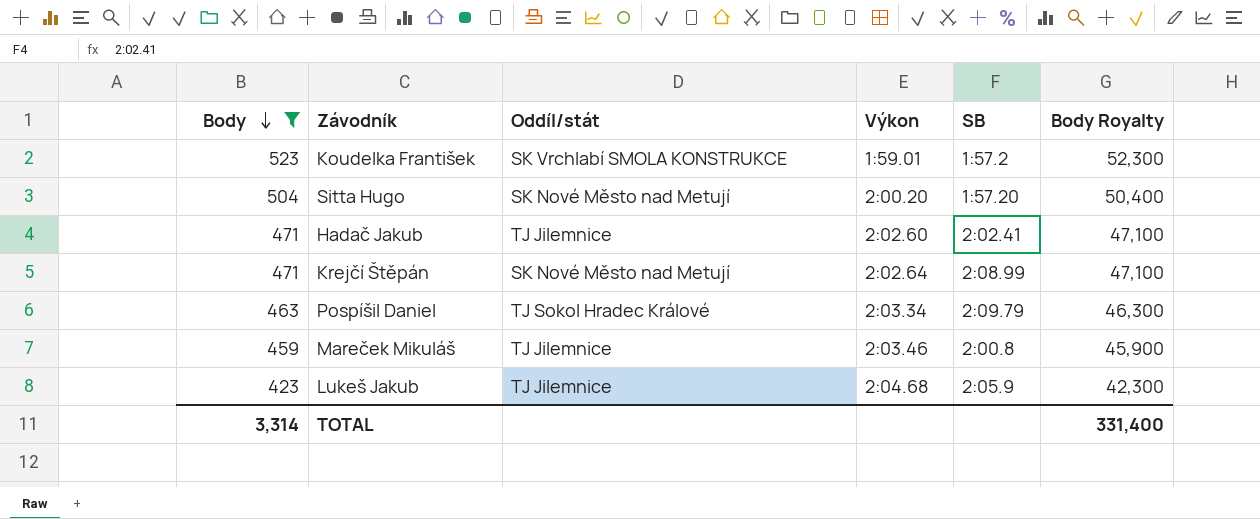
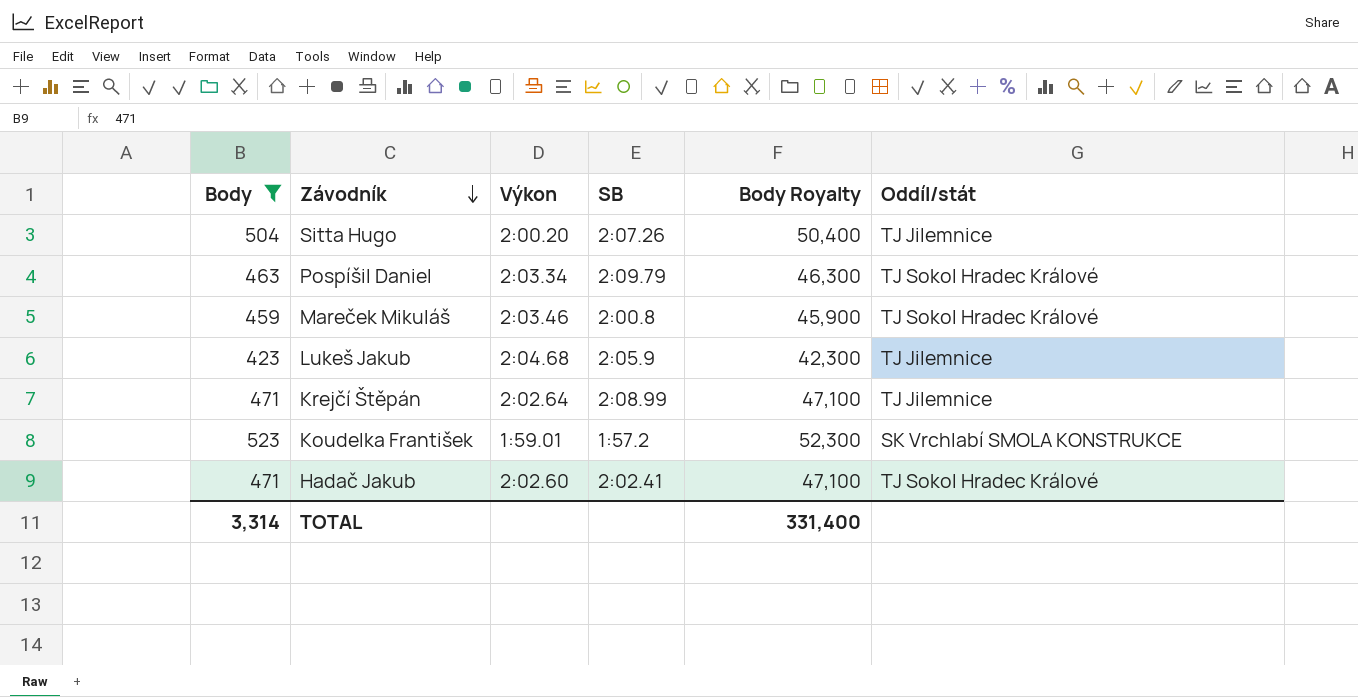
row order: Body descending -> Závodník descending
column Oddíl/stát | position: 3 -> 6
Sitta Hugo | SB: 1:57.20 -> 2:07.26
Sitta Hugo | Oddíl/stát: SK Nové Město nad Metují -> TJ Jilemnice
Mareček Mikuláš | Oddíl/stát: TJ Jilemnice -> TJ Sokol Hradec Králové
Krejčí Štěpán | Oddíl/stát: SK Nové Město nad Metují -> TJ Jilemnice
Hadač Jakub | Oddíl/stát: TJ Jilemnice -> TJ Sokol Hradec Králové

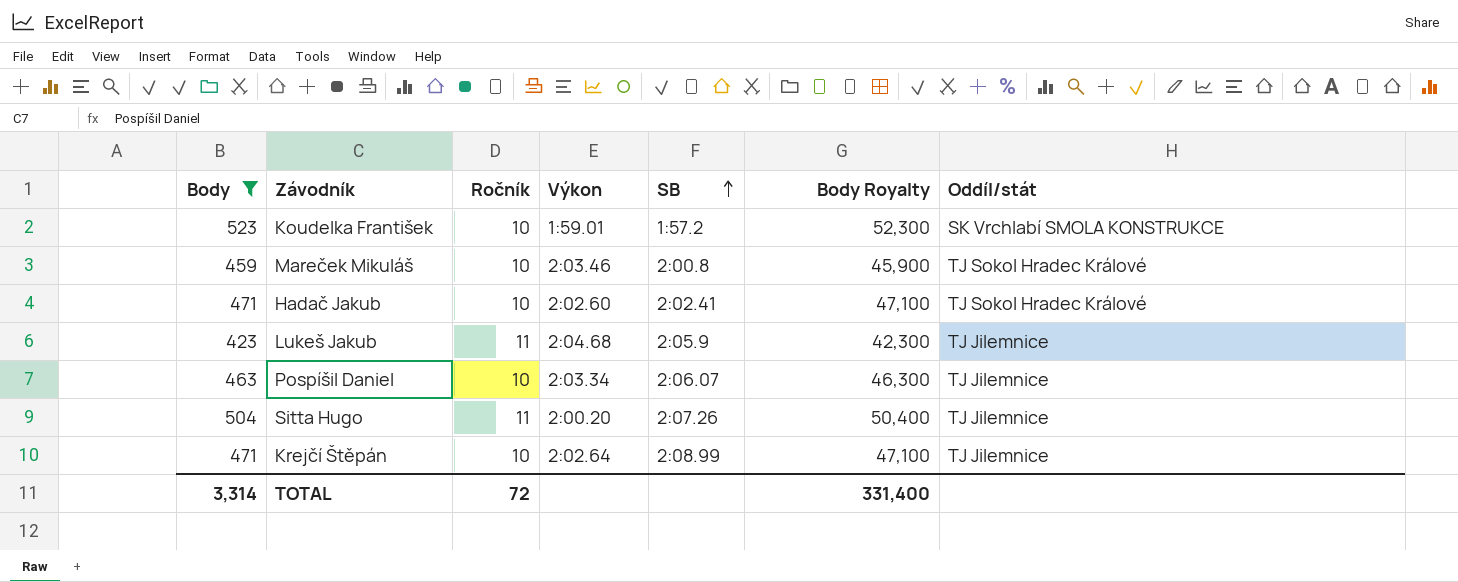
row order: Závodník descending -> SB ascending
column Ročník | position: none -> 3
Pospíšil Daniel | SB: 2:09.79 -> 2:06.07
Pospíšil Daniel | Oddíl/stát: TJ Sokol Hradec Králové -> TJ Jilemnice

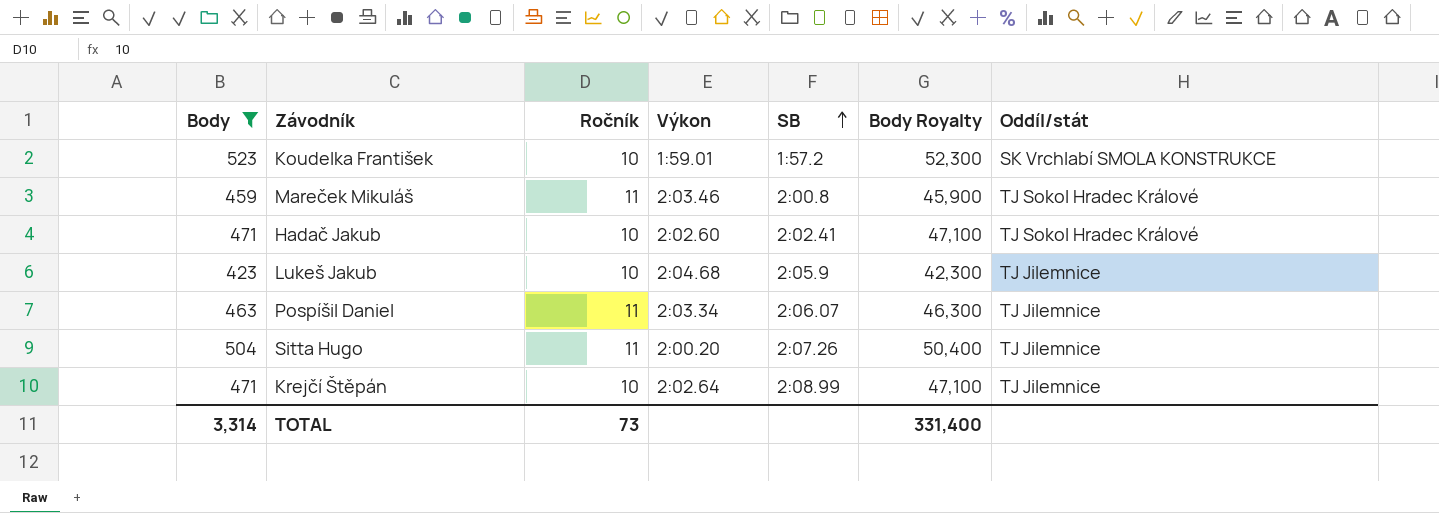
Mareček Mikuláš | Ročník: 10 -> 11
Lukeš Jakub | Ročník: 11 -> 10
Pospíšil Daniel | Ročník: 10 -> 11
TOTAL | Ročník: 72 -> 73

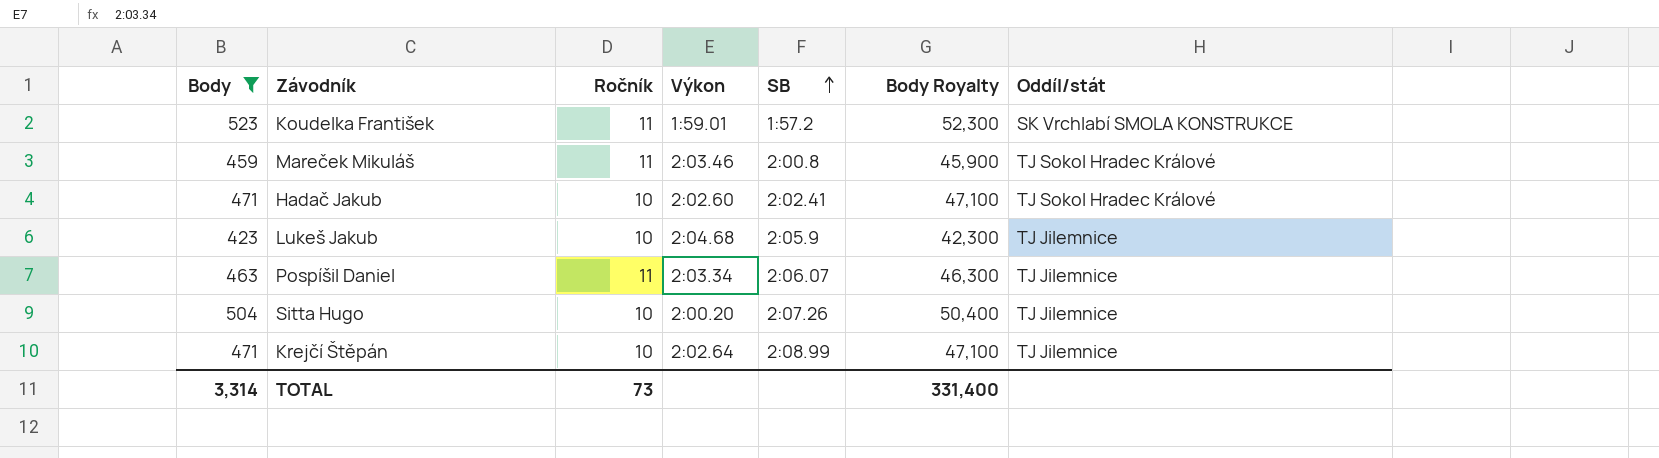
Koudelka František | Ročník: 10 -> 11
Sitta Hugo | Ročník: 11 -> 10

